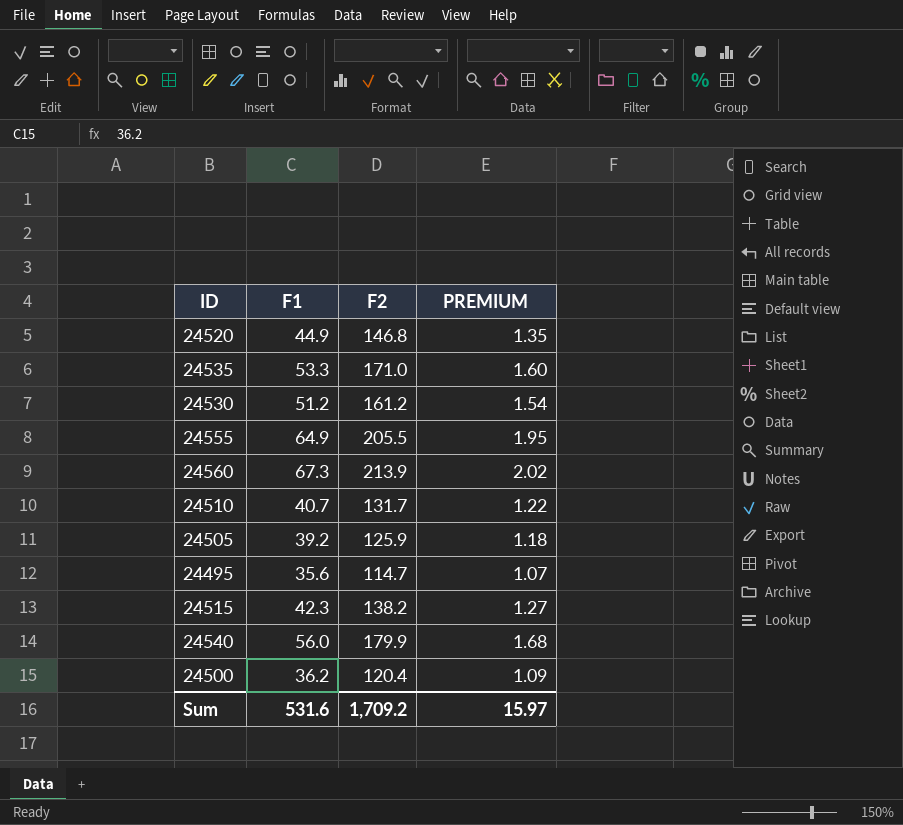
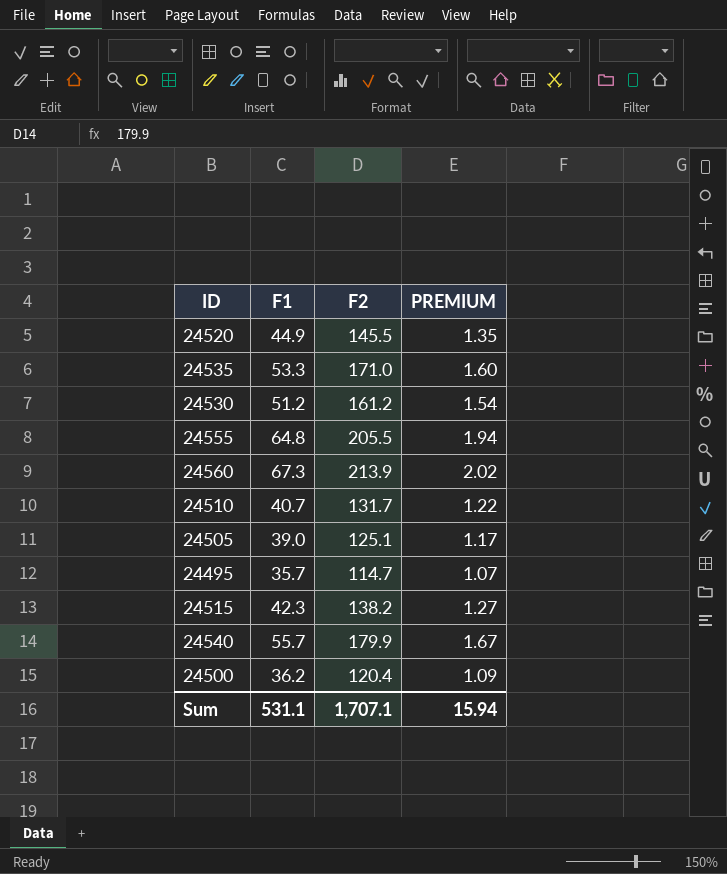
24520 | F2: 146.8 -> 145.5
24555 | F1: 64.9 -> 64.8
24555 | PREMIUM: 1.95 -> 1.94
24505 | F1: 39.2 -> 39.0
24505 | F2: 125.9 -> 125.1
24505 | PREMIUM: 1.18 -> 1.17
24495 | F1: 35.6 -> 35.7
24540 | F1: 56.0 -> 55.7
24540 | PREMIUM: 1.68 -> 1.67
Sum | F1: 531.6 -> 531.1
Sum | F2: 1,709.2 -> 1,707.1
Sum | PREMIUM: 15.97 -> 15.94

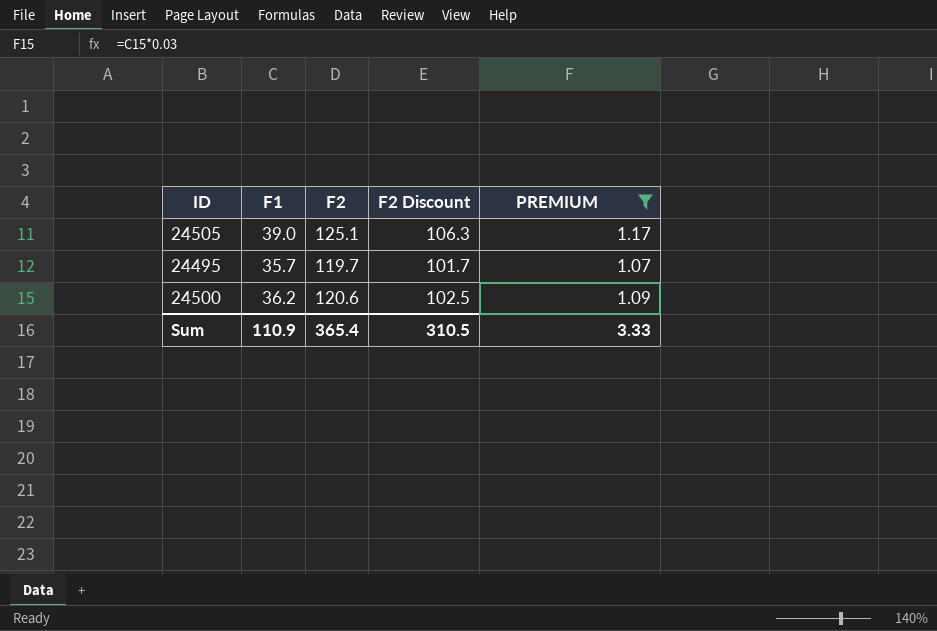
filter: none -> PREMIUM <= 1.17
column F2 Discount | formula: none -> [F2] * 0.85
24495 | F2: 114.7 -> 119.7
24500 | F2: 120.4 -> 120.6
Sum | F1: 531.1 -> 110.9
Sum | F2: 1,707.1 -> 365.4
Sum | PREMIUM: 15.94 -> 3.33

